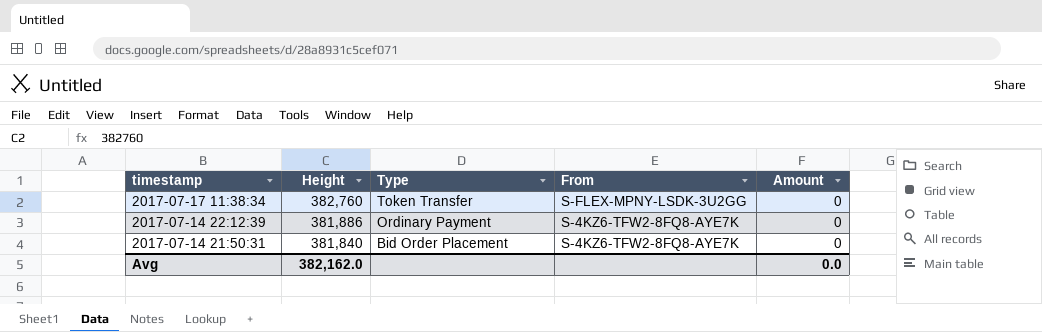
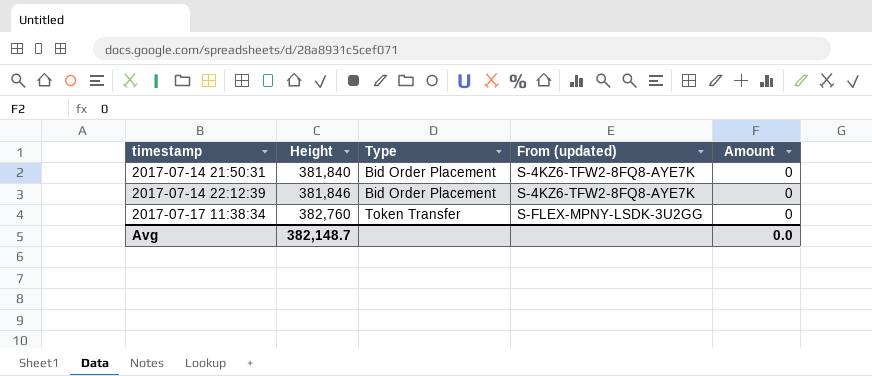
row order: timestamp descending -> timestamp ascending
column name: From -> From (updated)
2017-07-14 22:12:39 | Height: 381,886 -> 381,846
2017-07-14 22:12:39 | Type: Ordinary Payment -> Bid Order Placement
Avg | Height: 382,162.0 -> 382,148.7

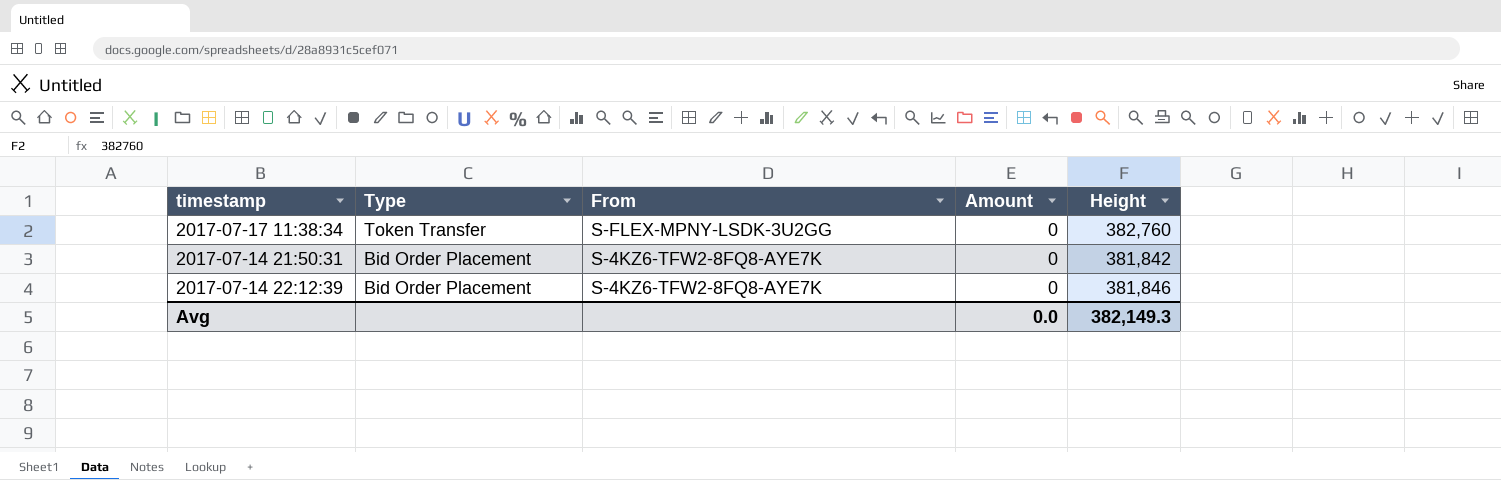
row order: timestamp ascending -> Type descending
column name: From (updated) -> From
column Height | position: 2 -> 5
2017-07-14 21:50:31 | Height: 381,840 -> 381,842
Avg | Height: 382,148.7 -> 382,149.3

